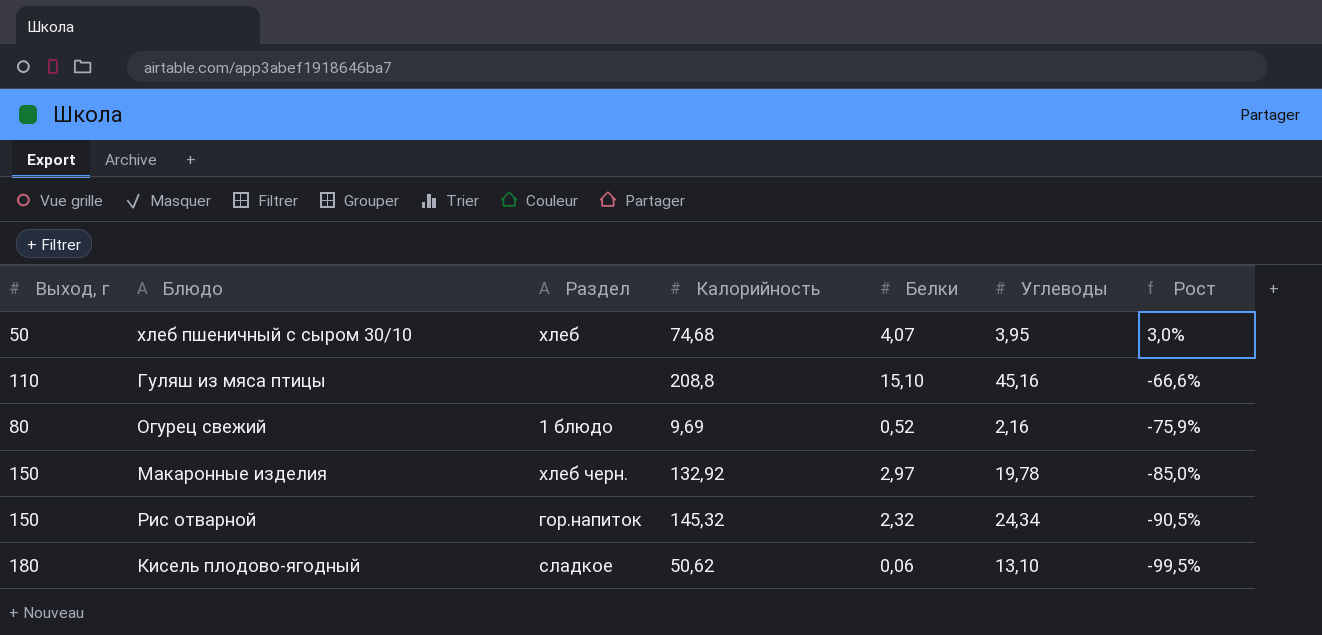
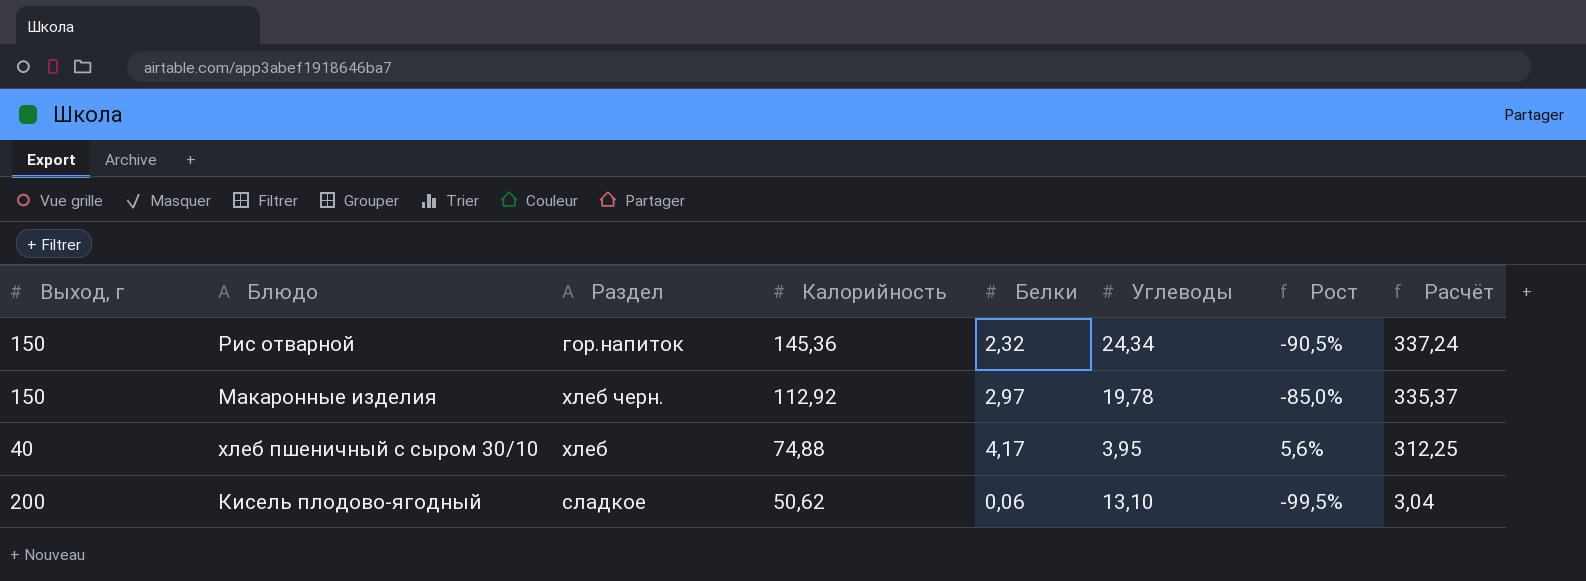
row order: Рост descending -> Калорийность descending
column Расчёт | formula: none -> [Калорийность] * [Белки]
row Гуляш из мяса птицы: 110 | none | 208,8 | 15,10 | 45,16 | -66,6% -> none
row Огурец свежий: 80 | 1 блюдо | 9,69 | 0,52 | 2,16 | -75,9% -> none
Рис отварной | Калорийность: 145,32 -> 145,36
Макаронные изделия | Калорийность: 132,92 -> 112,92
хлеб пшеничный с сыром 30/10 | Выход, г: 50 -> 40
хлеб пшеничный с сыром 30/10 | Калорийность: 74,68 -> 74,88
хлеб пшеничный с сыром 30/10 | Белки: 4,07 -> 4,17
хлеб пшеничный с сыром 30/10 | Рост: 3,0% -> 5,6%
Кисель плодово-ягодный | Выход, г: 180 -> 200

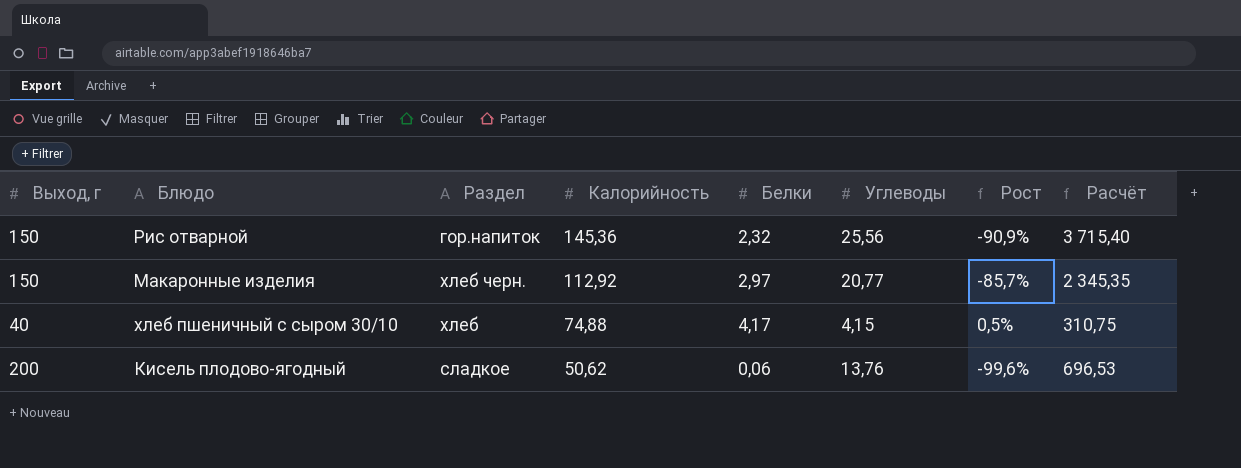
column Расчёт | formula: [Калорийность] * [Белки] -> [Калорийность] * [Углеводы]
Рис отварной | Углеводы: 24,34 -> 25,56
Рис отварной | Рост: -90,5% -> -90,9%
Макаронные изделия | Углеводы: 19,78 -> 20,77
Макаронные изделия | Рост: -85,0% -> -85,7%
хлеб пшеничный с сыром 30/10 | Углеводы: 3,95 -> 4,15
хлеб пшеничный с сыром 30/10 | Рост: 5,6% -> 0,5%
Кисель плодово-ягодный | Углеводы: 13,10 -> 13,76
Кисель плодово-ягодный | Рост: -99,5% -> -99,6%

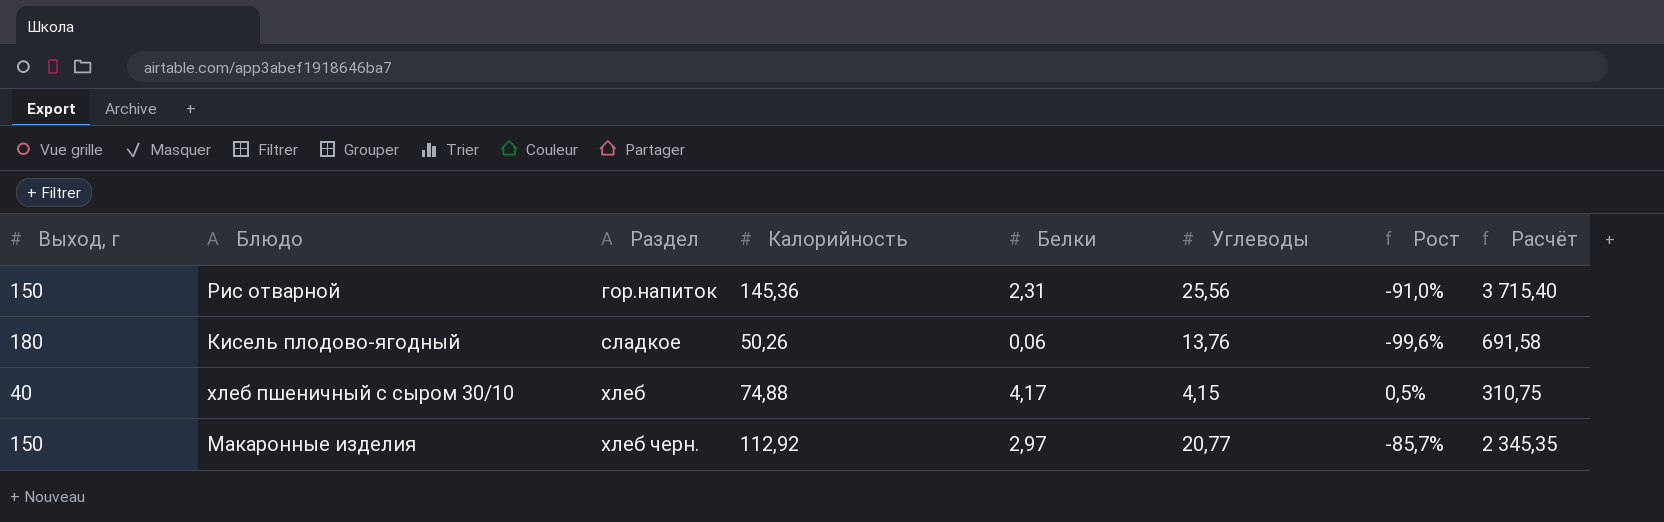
row order: Калорийность descending -> Раздел ascending
Рис отварной | Белки: 2,32 -> 2,31
Рис отварной | Рост: -90,9% -> -91,0%
Кисель плодово-ягодный | Выход, г: 200 -> 180
Кисель плодово-ягодный | Калорийность: 50,62 -> 50,26
Кисель плодово-ягодный | Расчёт: 696,53 -> 691,58

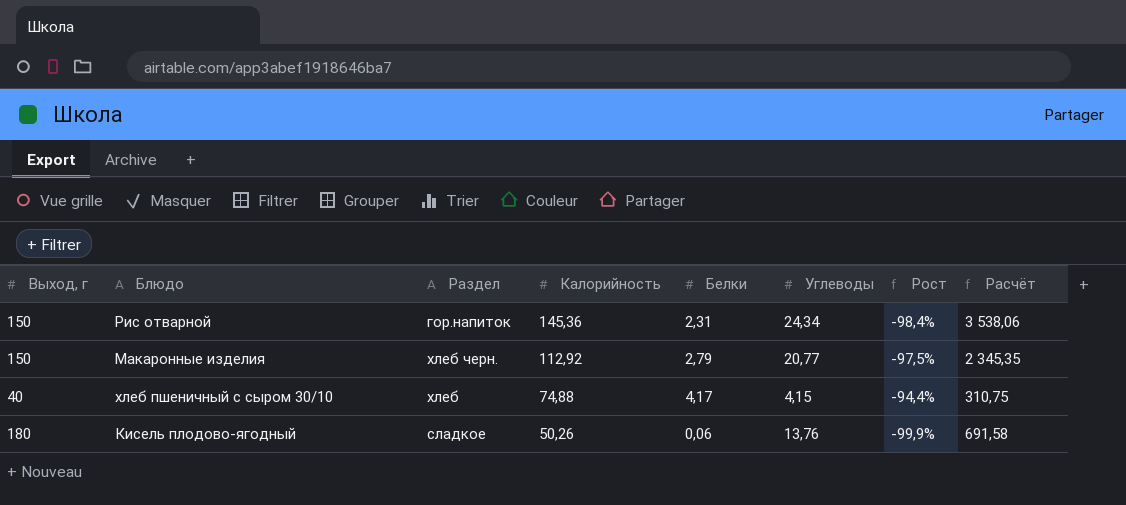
row order: Раздел ascending -> Калорийность descending
column Рост | formula: ([Белки] - [Углеводы]) / [Углеводы] -> ([Белки] - [Калорийность]) / [Калорийность]
Рис отварной | Углеводы: 25,56 -> 24,34
Рис отварной | Расчёт: 3 715,40 -> 3 538,06
Макаронные изделия | Белки: 2,97 -> 2,79

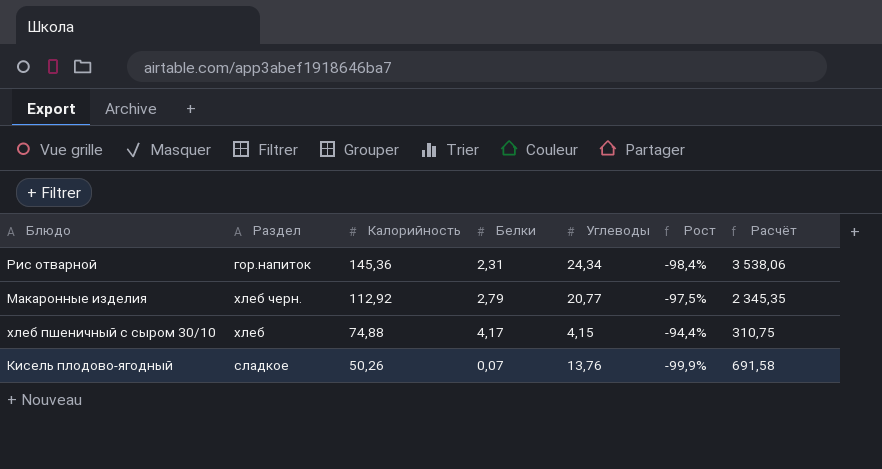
column Выход, г | position: 1 -> none
Кисель плодово-ягодный | Белки: 0,06 -> 0,07

